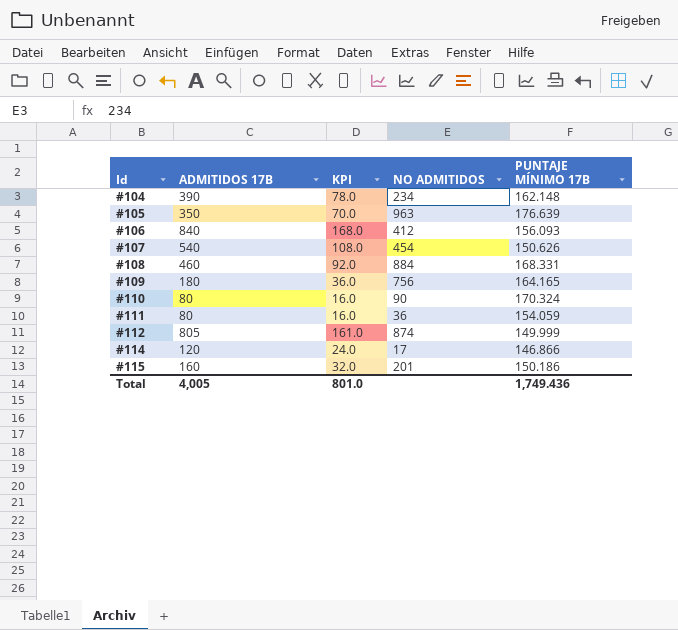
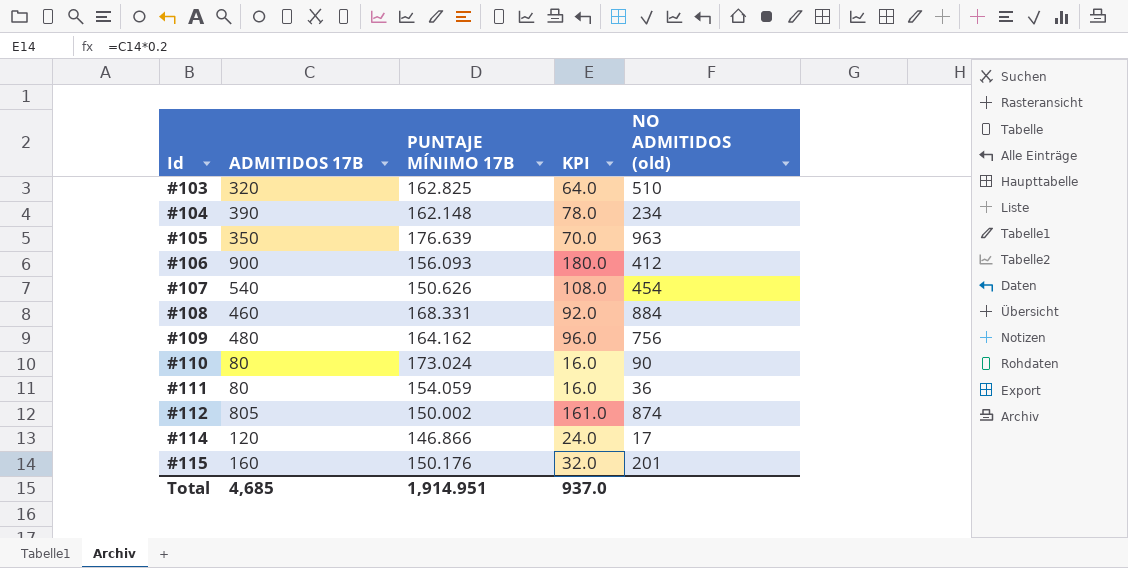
column PUNTAJE MÍNIMO 17B | position: 5 -> 3
column name: NO ADMITIDOS -> NO ADMITIDOS (old)
row #103: none -> 320 | 162.825 | 64.0 | 510
#106 | ADMITIDOS 17B: 840 -> 900
#106 | KPI: 168.0 -> 180.0
#109 | ADMITIDOS 17B: 180 -> 480
#109 | PUNTAJE MÍNIMO 17B: 164.165 -> 164.162
#109 | KPI: 36.0 -> 96.0
#110 | PUNTAJE MÍNIMO 17B: 170.324 -> 173.024
#112 | PUNTAJE MÍNIMO 17B: 149.999 -> 150.002
#115 | PUNTAJE MÍNIMO 17B: 150.186 -> 150.176
Total | ADMITIDOS 17B: 4,005 -> 4,685
Total | PUNTAJE MÍNIMO 17B: 1,749.436 -> 1,914.951
Total | KPI: 801.0 -> 937.0

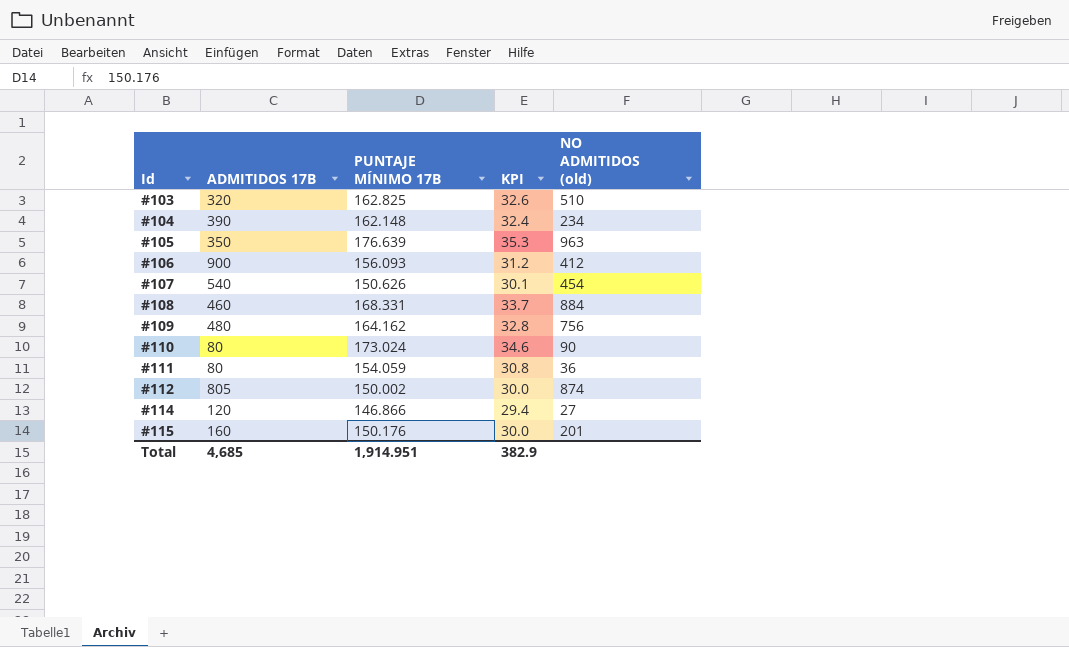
column KPI | formula: [ADMITIDOS 17B] * 0.2 -> [PUNTAJE MÍNIMO 17B] * 0.2
#114 | NO ADMITIDOS (old): 17 -> 27
Total | KPI: 937.0 -> 382.9

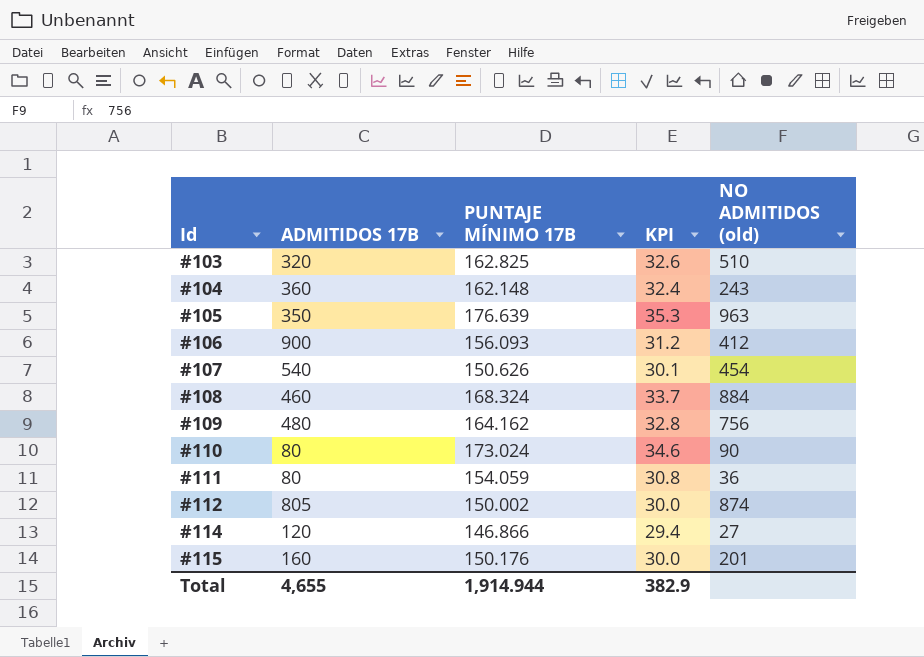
#104 | ADMITIDOS 17B: 390 -> 360
#104 | NO ADMITIDOS (old): 234 -> 243
#108 | PUNTAJE MÍNIMO 17B: 168.331 -> 168.324
Total | ADMITIDOS 17B: 4,685 -> 4,655
Total | PUNTAJE MÍNIMO 17B: 1,914.951 -> 1,914.944

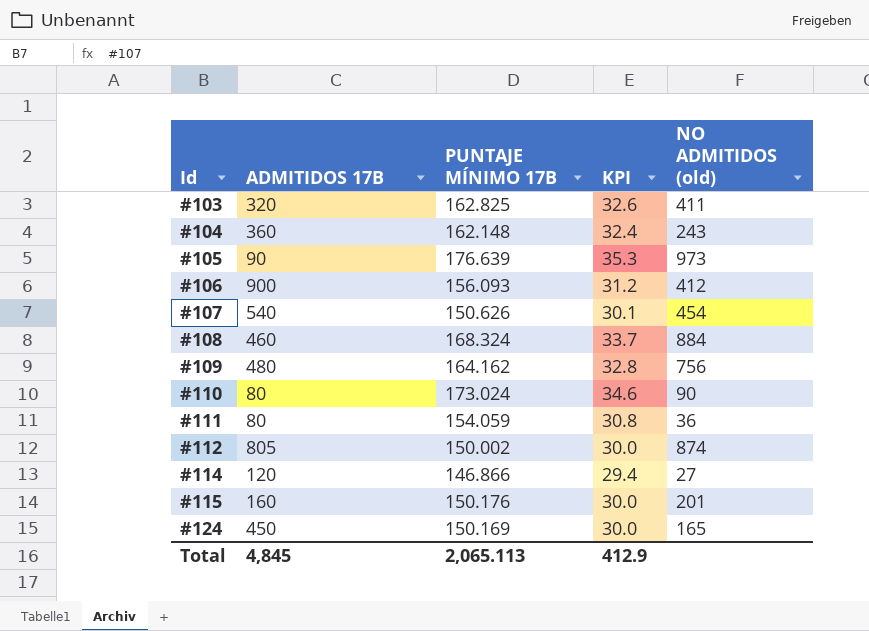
#103 | NO ADMITIDOS (old): 510 -> 411
#105 | ADMITIDOS 17B: 350 -> 90
#105 | NO ADMITIDOS (old): 963 -> 973
row #124: none -> 450 | 150.169 | 30.0 | 165
Total | ADMITIDOS 17B: 4,655 -> 4,845
Total | PUNTAJE MÍNIMO 17B: 1,914.944 -> 2,065.113
Total | KPI: 382.9 -> 412.9

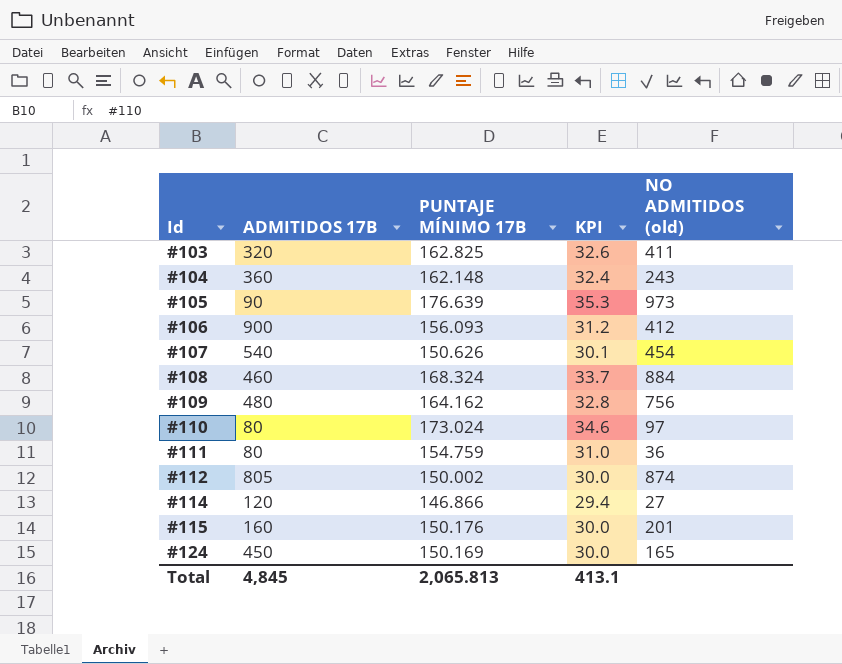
#110 | NO ADMITIDOS (old): 90 -> 97
#111 | PUNTAJE MÍNIMO 17B: 154.059 -> 154.759
#111 | KPI: 30.8 -> 31.0
Total | PUNTAJE MÍNIMO 17B: 2,065.113 -> 2,065.813
Total | KPI: 412.9 -> 413.1

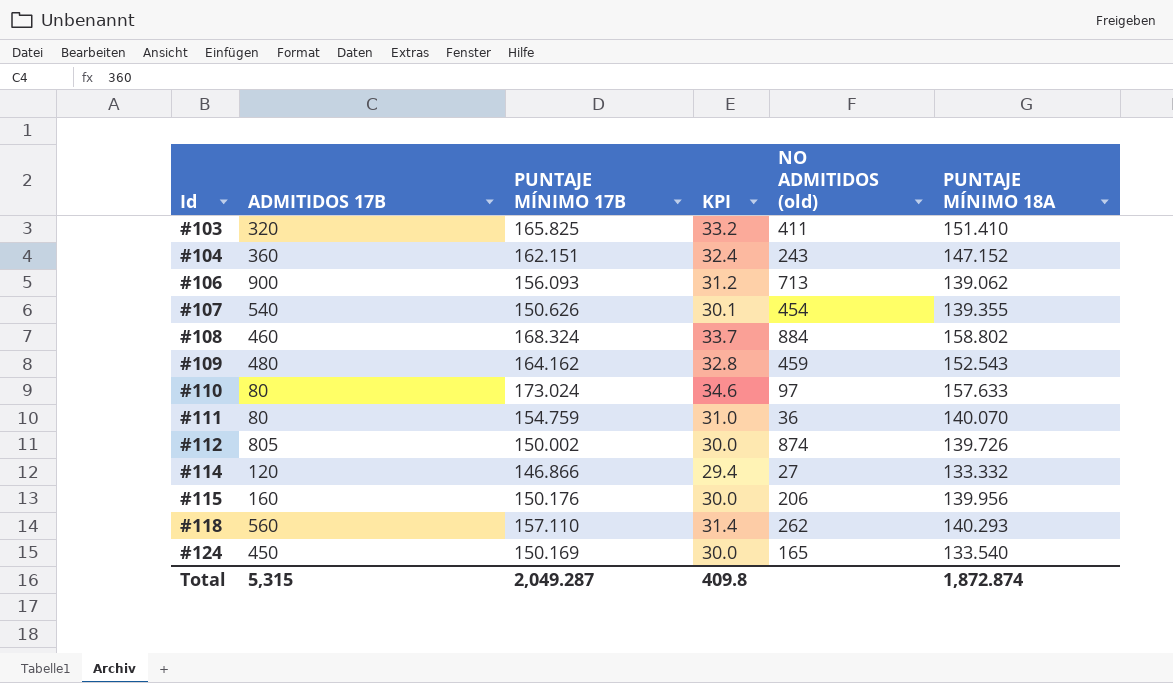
column PUNTAJE MÍNIMO 18A | position: none -> 6
row #105: 90 | 176.639 | 35.3 | 973 -> none
#103 | PUNTAJE MÍNIMO 17B: 162.825 -> 165.825
#103 | KPI: 32.6 -> 33.2
#104 | PUNTAJE MÍNIMO 17B: 162.148 -> 162.151
#106 | NO ADMITIDOS (old): 412 -> 713
#109 | NO ADMITIDOS (old): 756 -> 459
#115 | NO ADMITIDOS (old): 201 -> 206
row #118: none -> 560 | 157.110 | 31.4 | 262 | 140.293
Total | ADMITIDOS 17B: 4,845 -> 5,315
Total | PUNTAJE MÍNIMO 17B: 2,065.813 -> 2,049.287
Total | KPI: 413.1 -> 409.8

